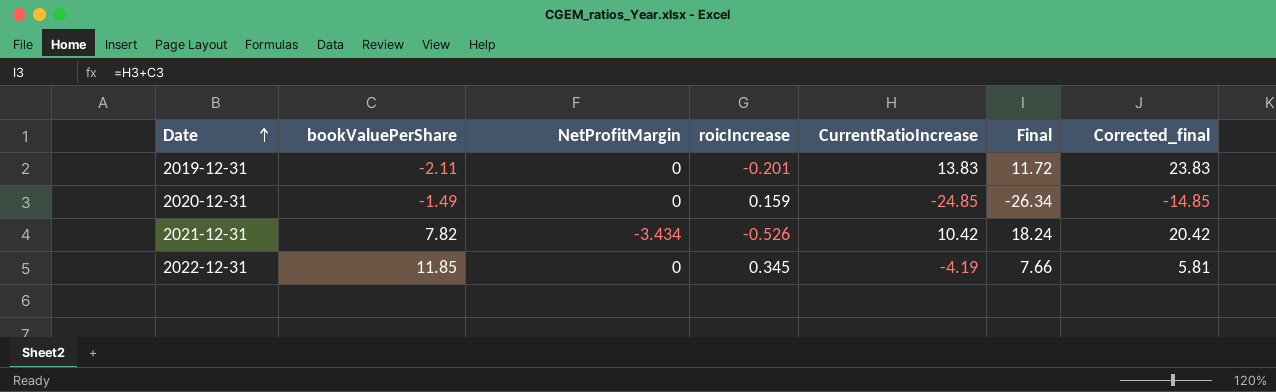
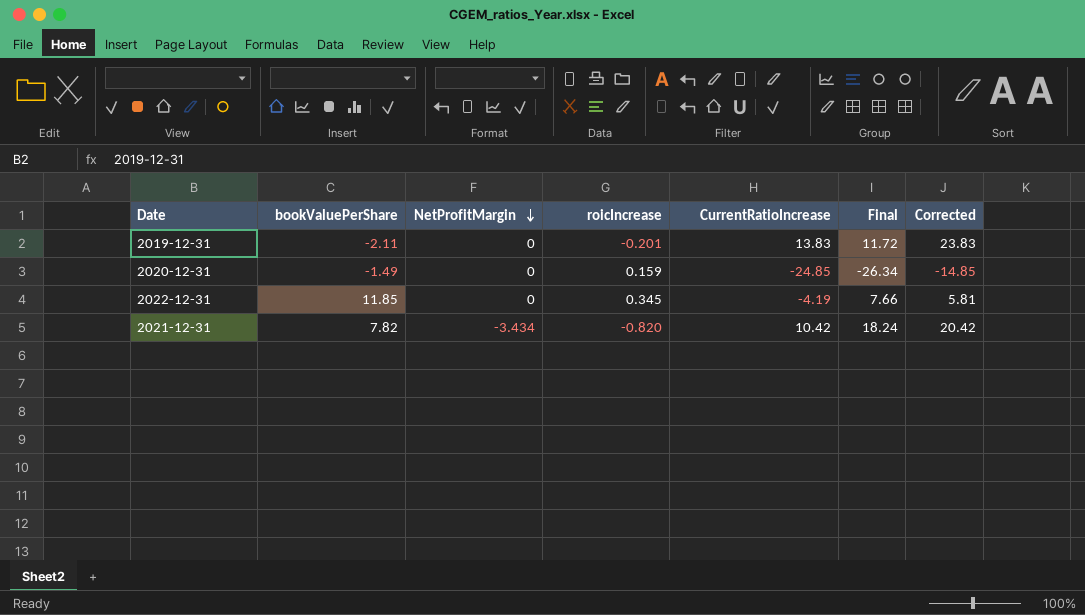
row order: Date ascending -> NetProfitMargin descending
column name: Corrected_final -> Corrected
2021-12-31 | roicIncrease: -0.526 -> -0.820

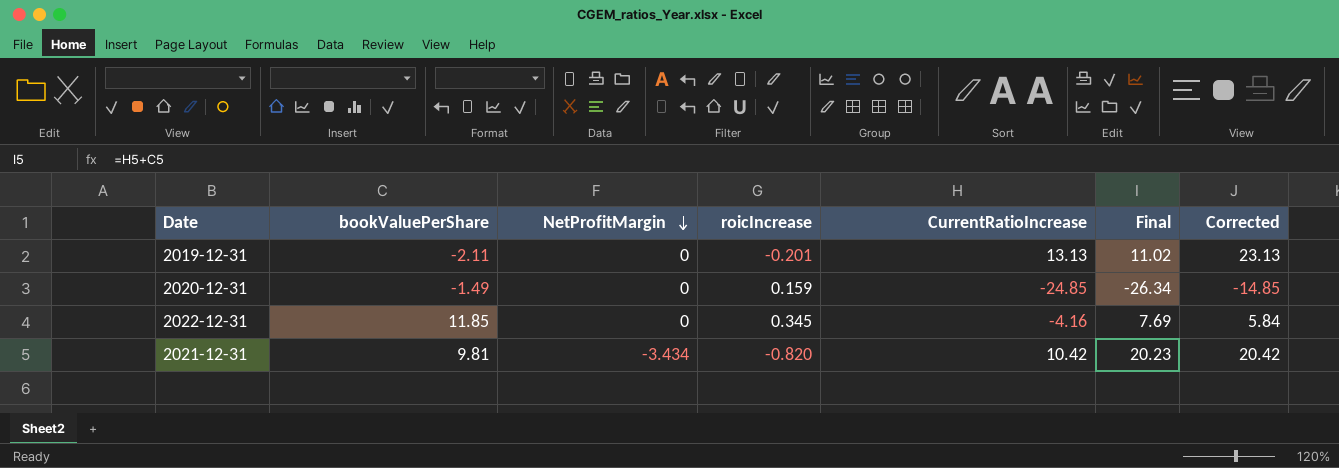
2019-12-31 | CurrentRatioIncrease: 13.83 -> 13.13
2019-12-31 | Final: 11.72 -> 11.02
2019-12-31 | Corrected: 23.83 -> 23.13
2022-12-31 | CurrentRatioIncrease: -4.19 -> -4.16
2022-12-31 | Final: 7.66 -> 7.69
2022-12-31 | Corrected: 5.81 -> 5.84
2021-12-31 | bookValuePerShare: 7.82 -> 9.81
2021-12-31 | Final: 18.24 -> 20.23

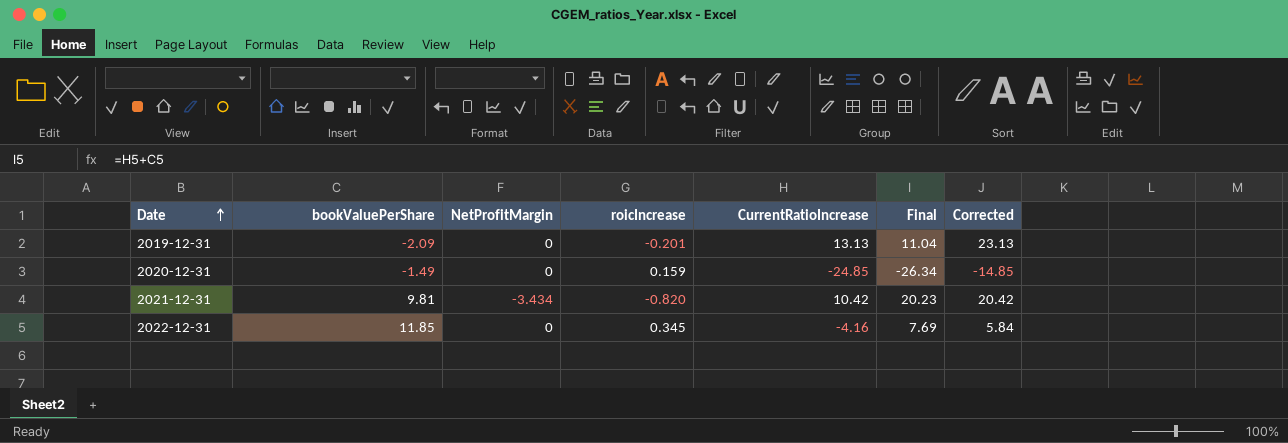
row order: NetProfitMargin descending -> Date ascending
2019-12-31 | bookValuePerShare: -2.11 -> -2.09
2019-12-31 | Final: 11.02 -> 11.04

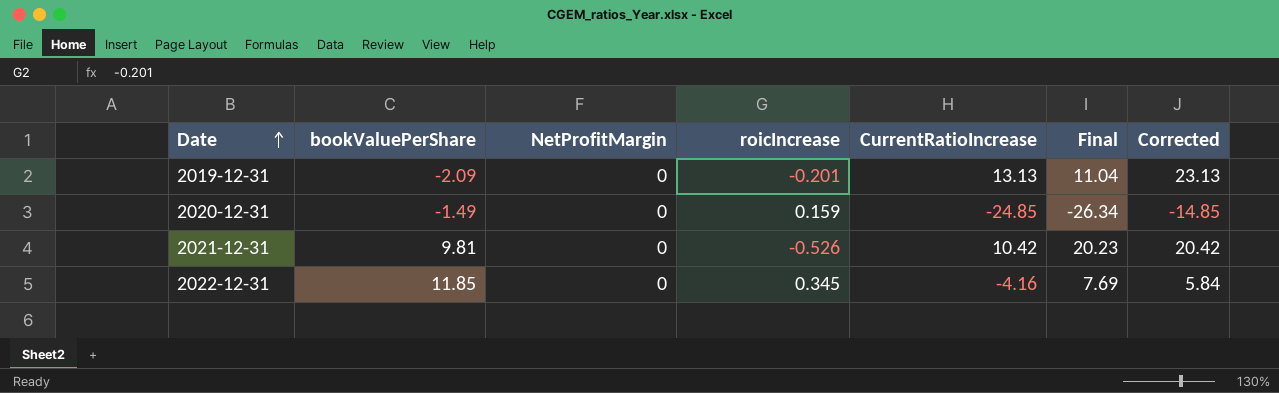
2021-12-31 | NetProfitMargin: -3.434 -> 0
2021-12-31 | roicIncrease: -0.820 -> -0.526

